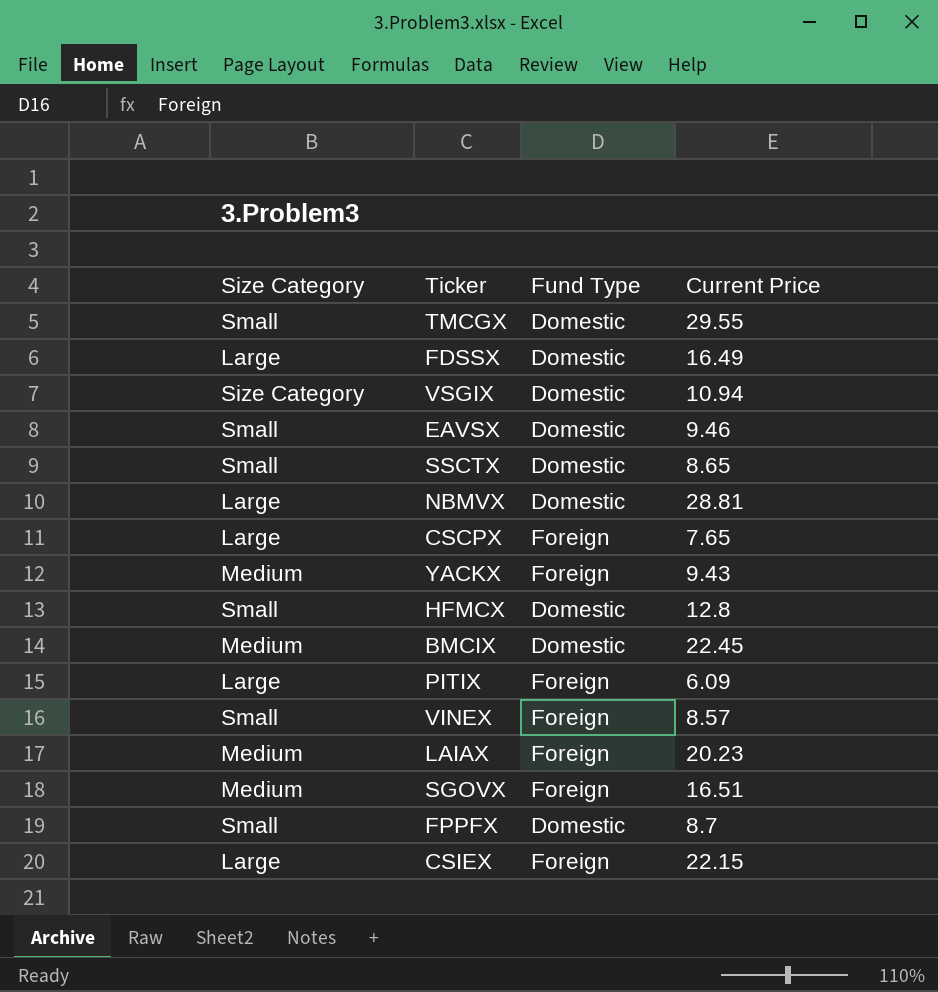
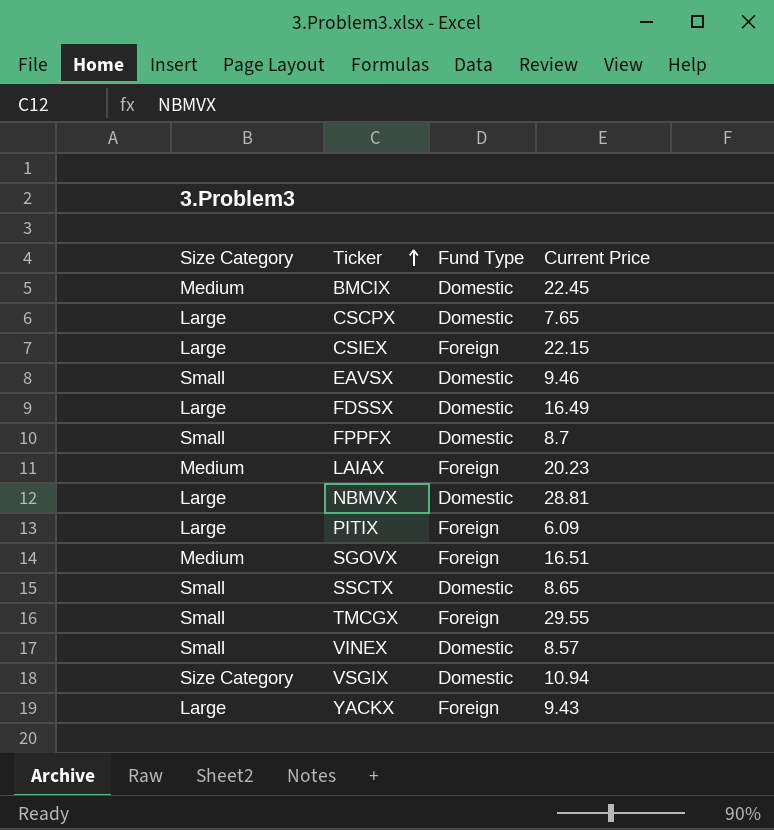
row order: none -> Ticker ascending
row HFMCX: Small | Domestic | 12.8 -> none
CSCPX | Fund Type: Foreign -> Domestic
TMCGX | Fund Type: Domestic -> Foreign
VINEX | Fund Type: Foreign -> Domestic
YACKX | Size Category: Medium -> Large

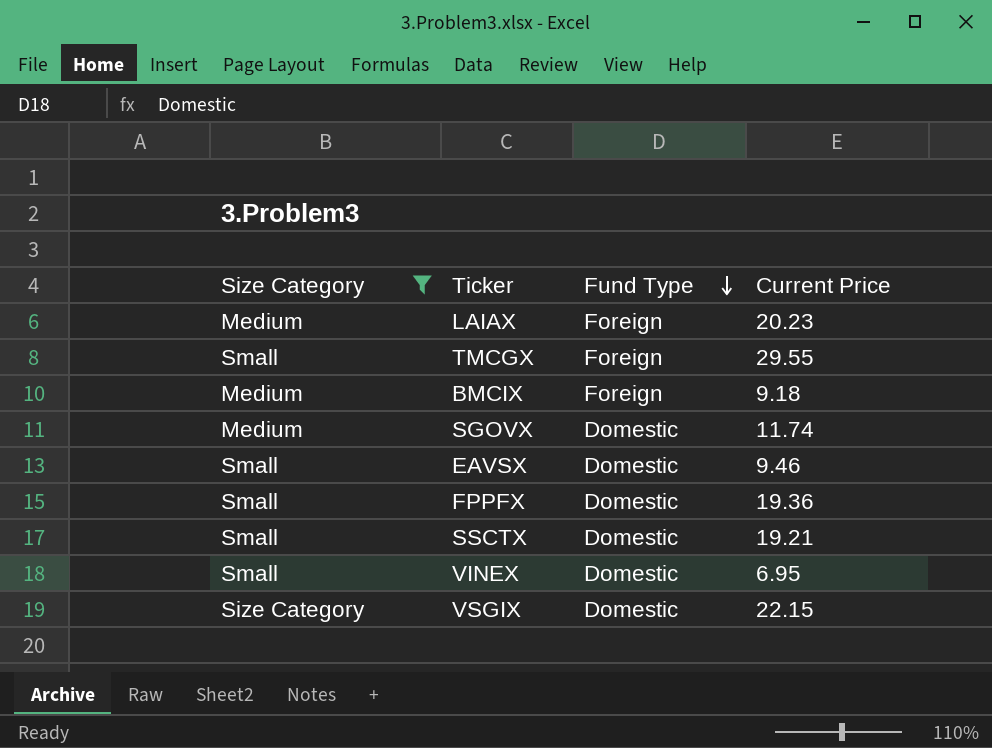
filter: none -> Size Category != Large
row order: Ticker ascending -> Fund Type descending
BMCIX | Fund Type: Domestic -> Foreign
BMCIX | Current Price: 22.45 -> 9.18
SGOVX | Fund Type: Foreign -> Domestic
SGOVX | Current Price: 16.51 -> 11.74
FPPFX | Current Price: 8.7 -> 19.36
SSCTX | Current Price: 8.65 -> 19.21
VINEX | Current Price: 8.57 -> 6.95
VSGIX | Current Price: 10.94 -> 22.15

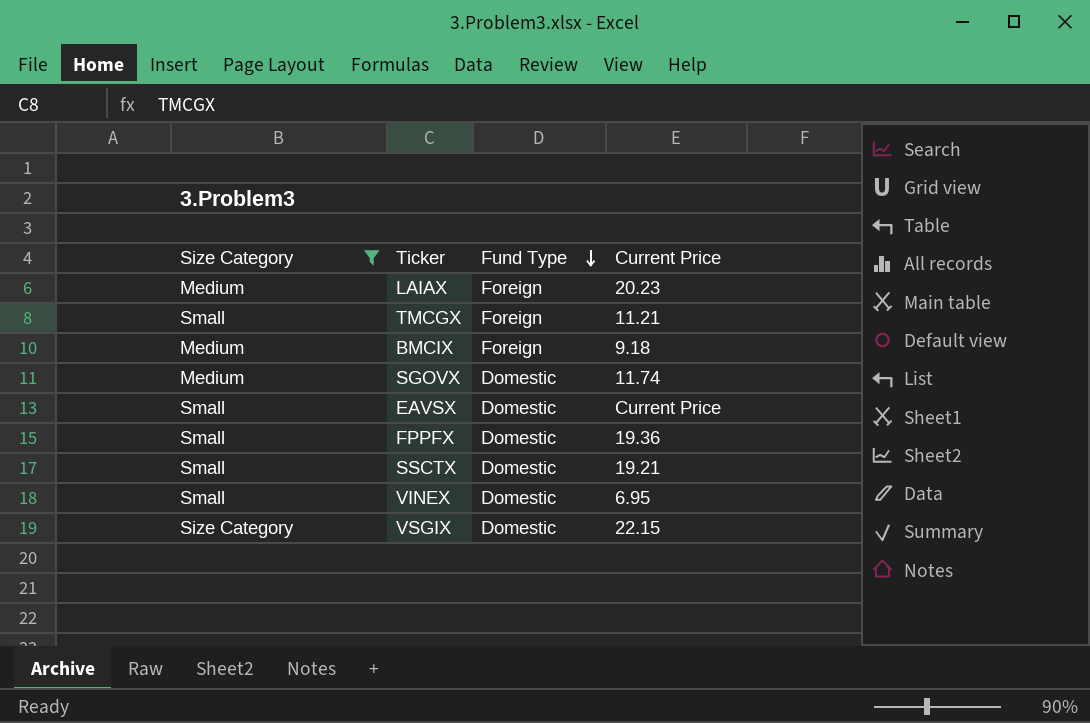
TMCGX | Current Price: 29.55 -> 11.21
EAVSX | Current Price: 9.46 -> Current Price

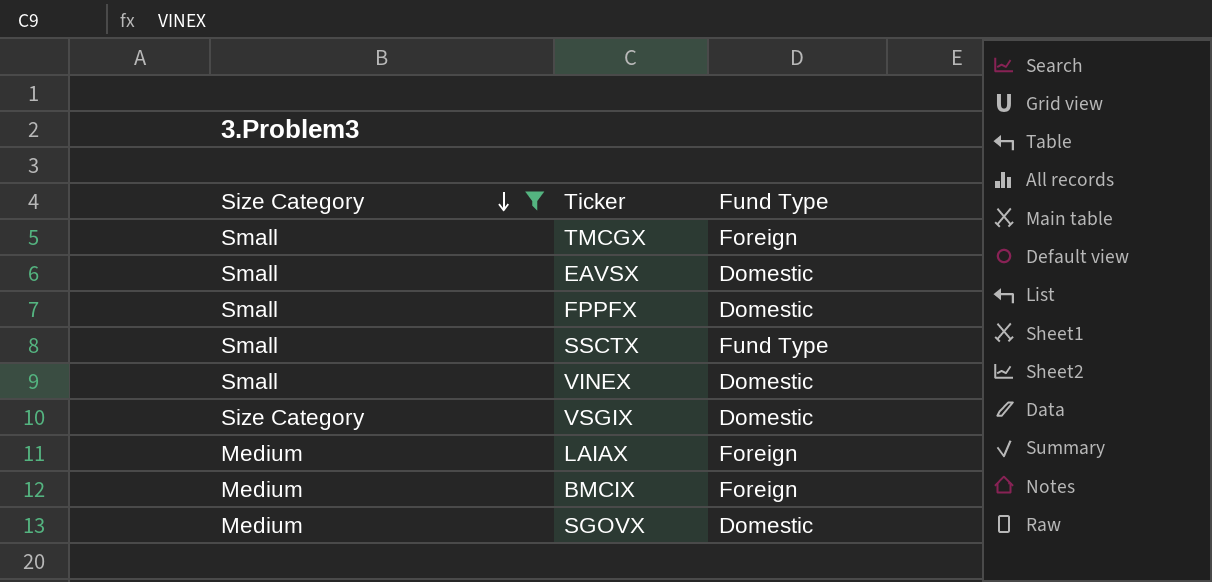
row order: Fund Type descending -> Size Category descending
column Current Price | position: 4 -> none
SSCTX | Fund Type: Domestic -> Fund Type

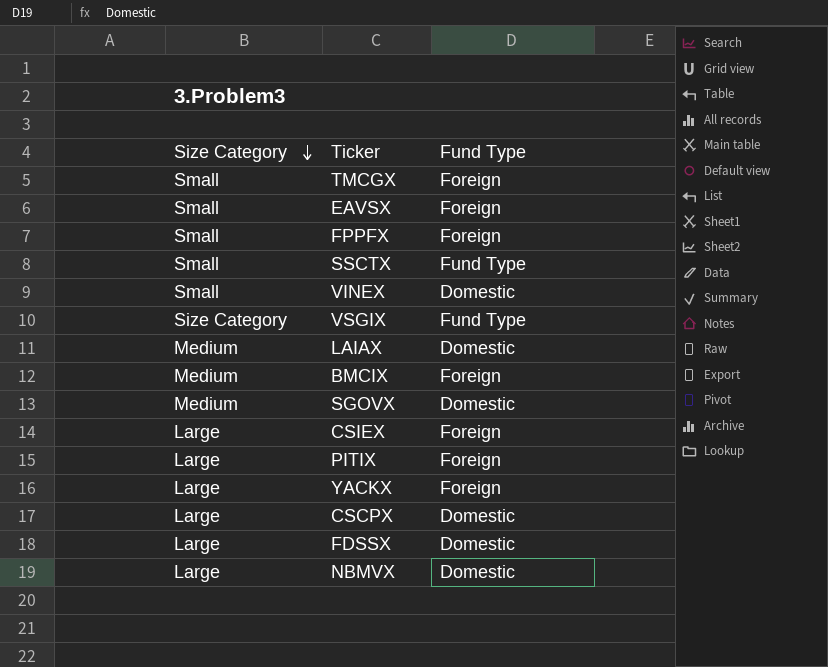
filter: Size Category != Large -> none
EAVSX | Fund Type: Domestic -> Foreign
FPPFX | Fund Type: Domestic -> Foreign
VSGIX | Fund Type: Domestic -> Fund Type
LAIAX | Fund Type: Foreign -> Domestic

